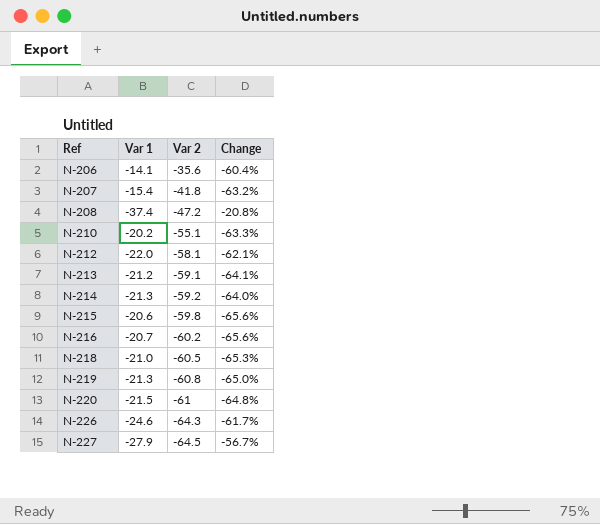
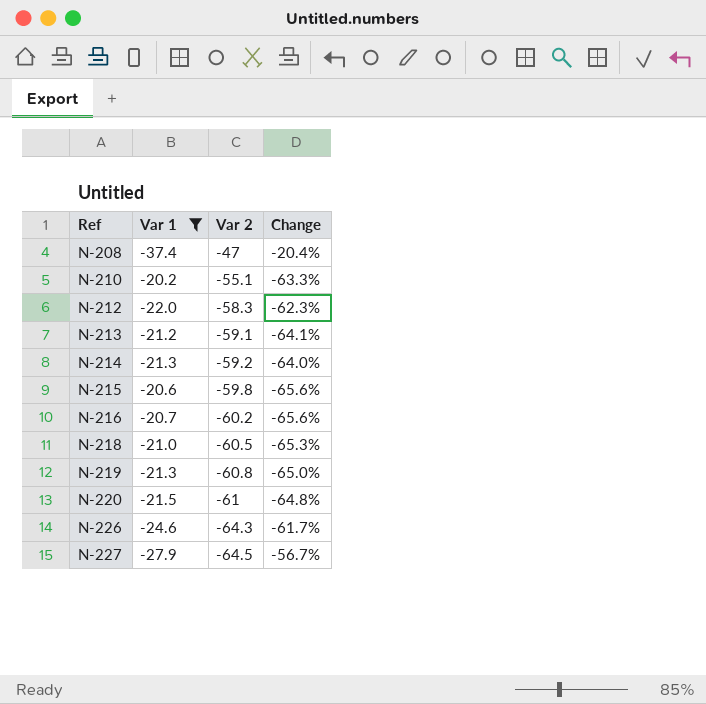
filter: none -> Var 1 <= -20.2
N-208 | Var 2: -47.2 -> -47
N-208 | Change: -20.8% -> -20.4%
N-212 | Var 2: -58.1 -> -58.3
N-212 | Change: -62.1% -> -62.3%

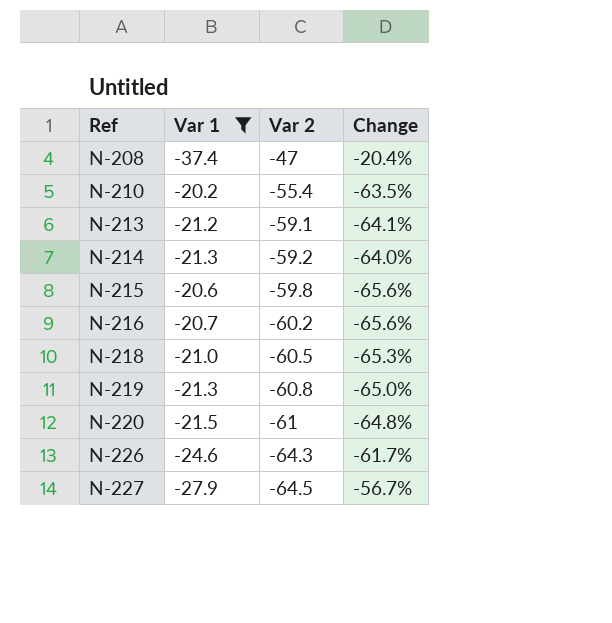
row N-212: -22.0 | -58.3 | -62.3% -> none
N-210 | Var 2: -55.1 -> -55.4
N-210 | Change: -63.3% -> -63.5%

